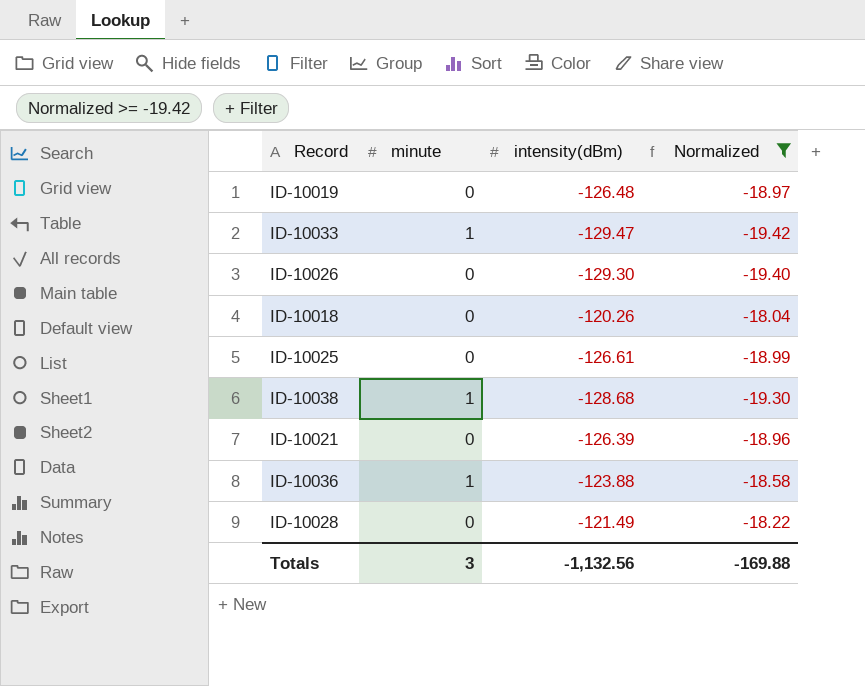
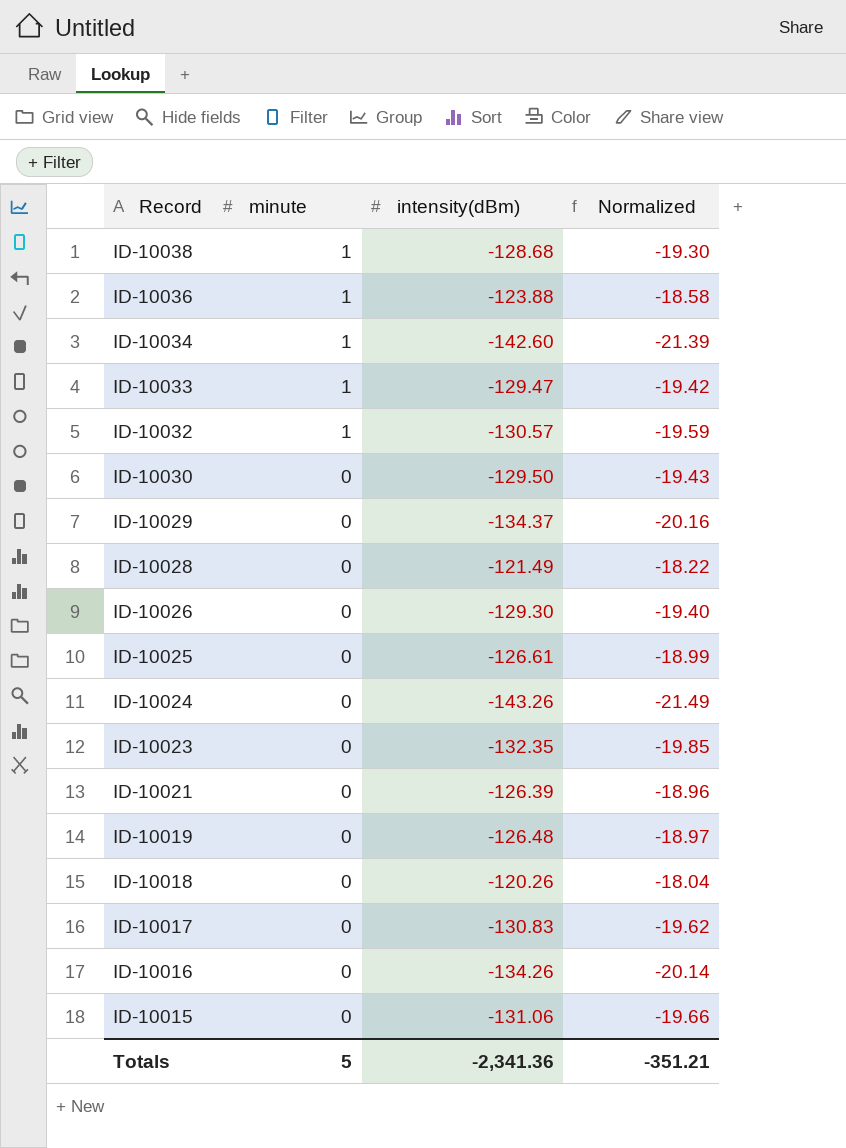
filter: Normalized >= -19.42 -> none
row order: none -> Record descending
Totals | minute: 3 -> 5
Totals | intensity(dBm): -1,132.56 -> -2,341.36
Totals | Normalized: -169.88 -> -351.21

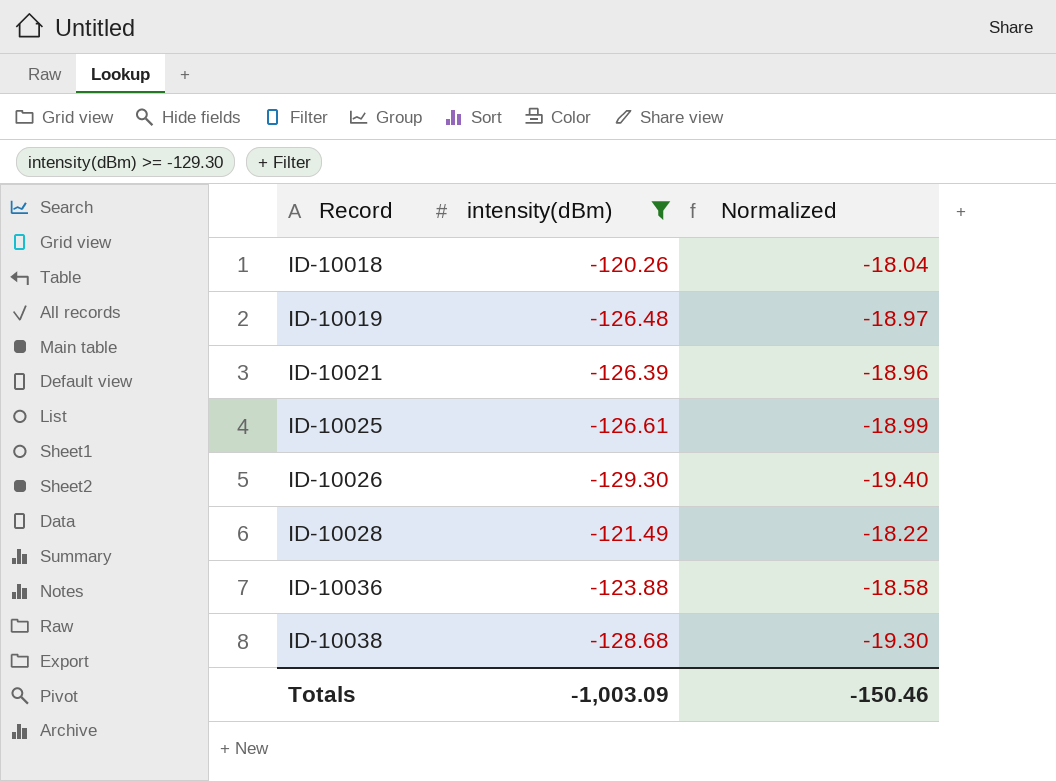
filter: none -> intensity(dBm) >= -129.30
row order: Record descending -> Record ascending
column minute | position: 2 -> none
Totals | intensity(dBm): -2,341.36 -> -1,003.09
Totals | Normalized: -351.21 -> -150.46

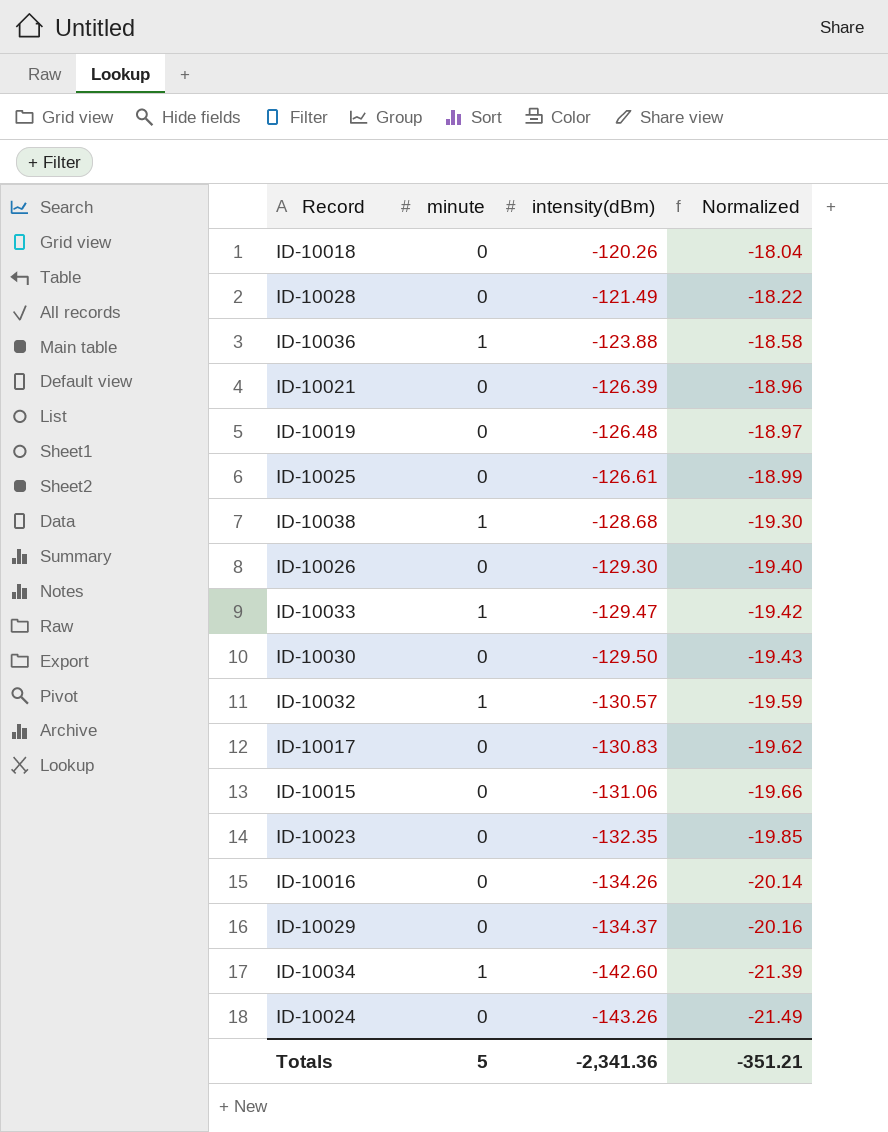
filter: intensity(dBm) >= -129.30 -> none
row order: Record ascending -> intensity(dBm) descending
column minute | position: none -> 2
Totals | intensity(dBm): -1,003.09 -> -2,341.36
Totals | Normalized: -150.46 -> -351.21

